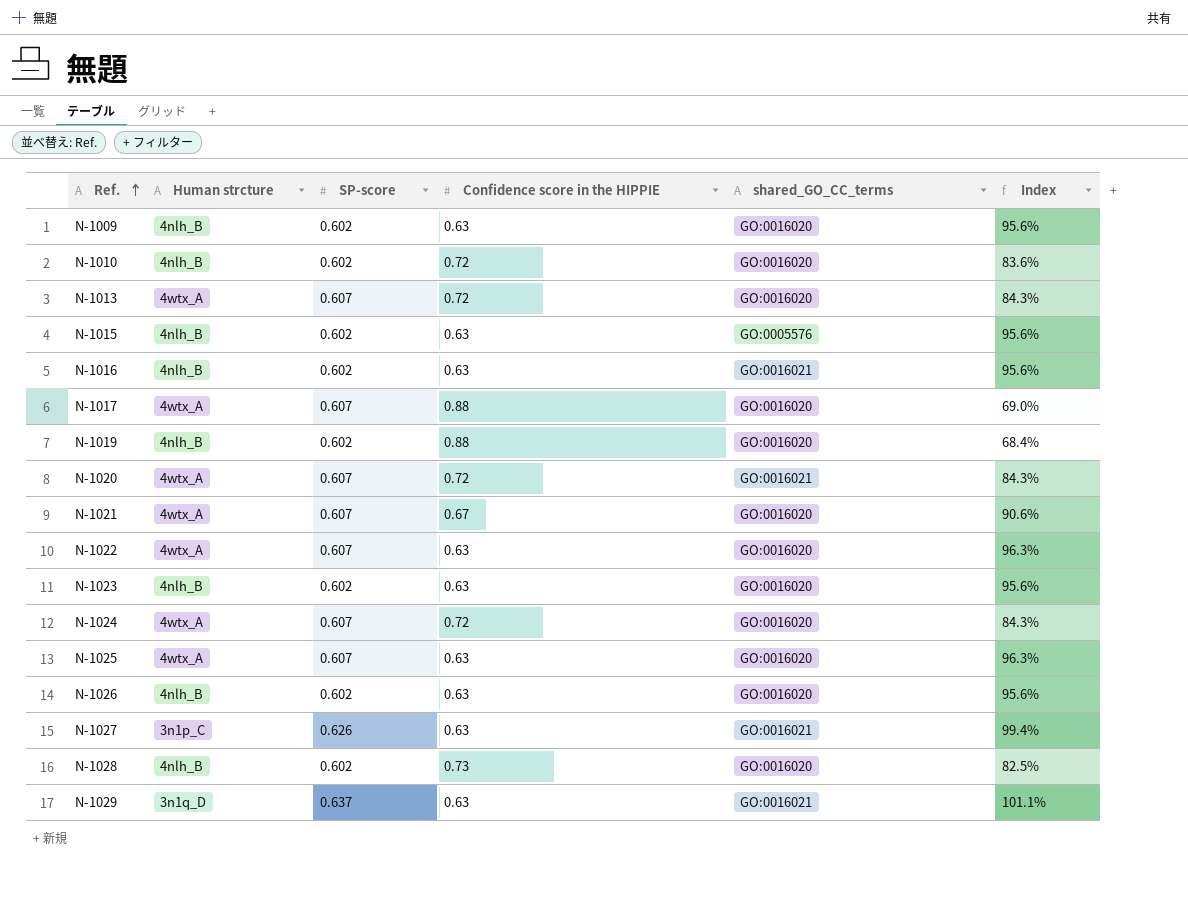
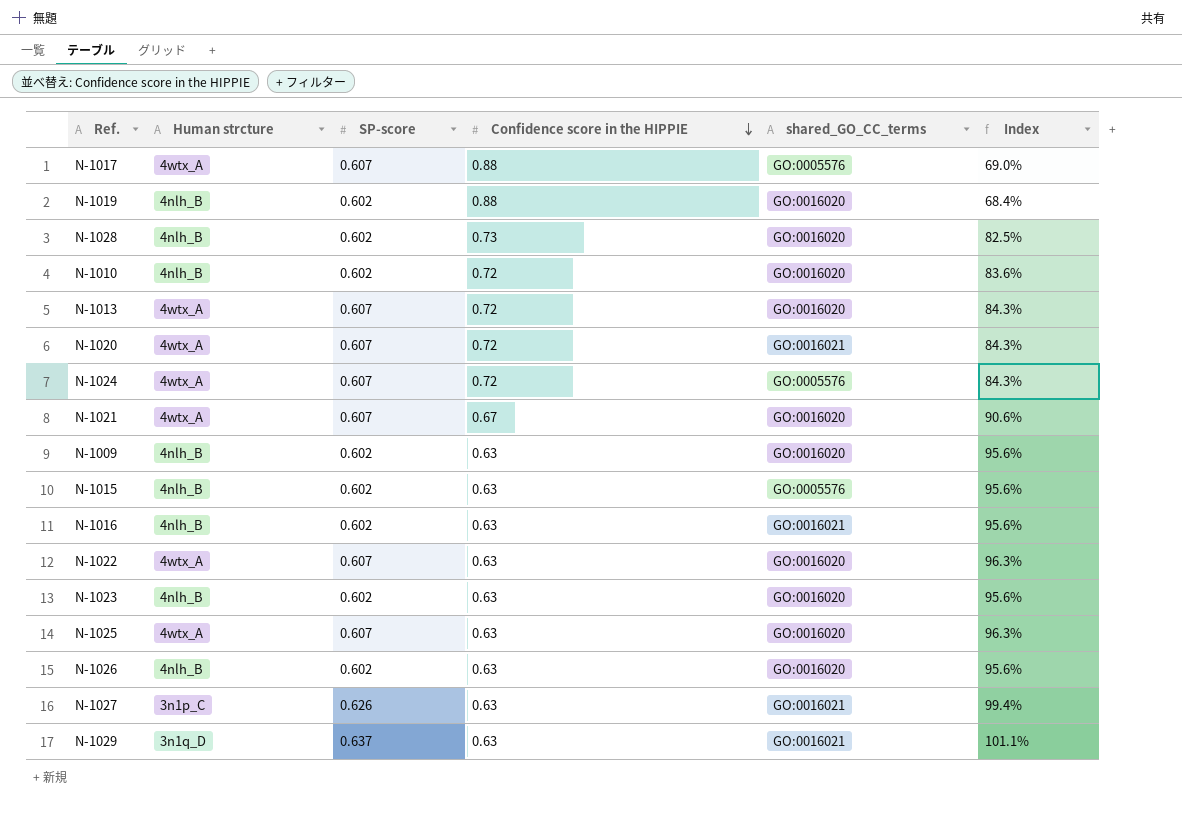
row order: Ref. ascending -> Confidence score in the HIPPIE descending
N-1017 | shared_GO_CC_terms: GO:0016020 -> GO:0005576
N-1024 | shared_GO_CC_terms: GO:0016020 -> GO:0005576

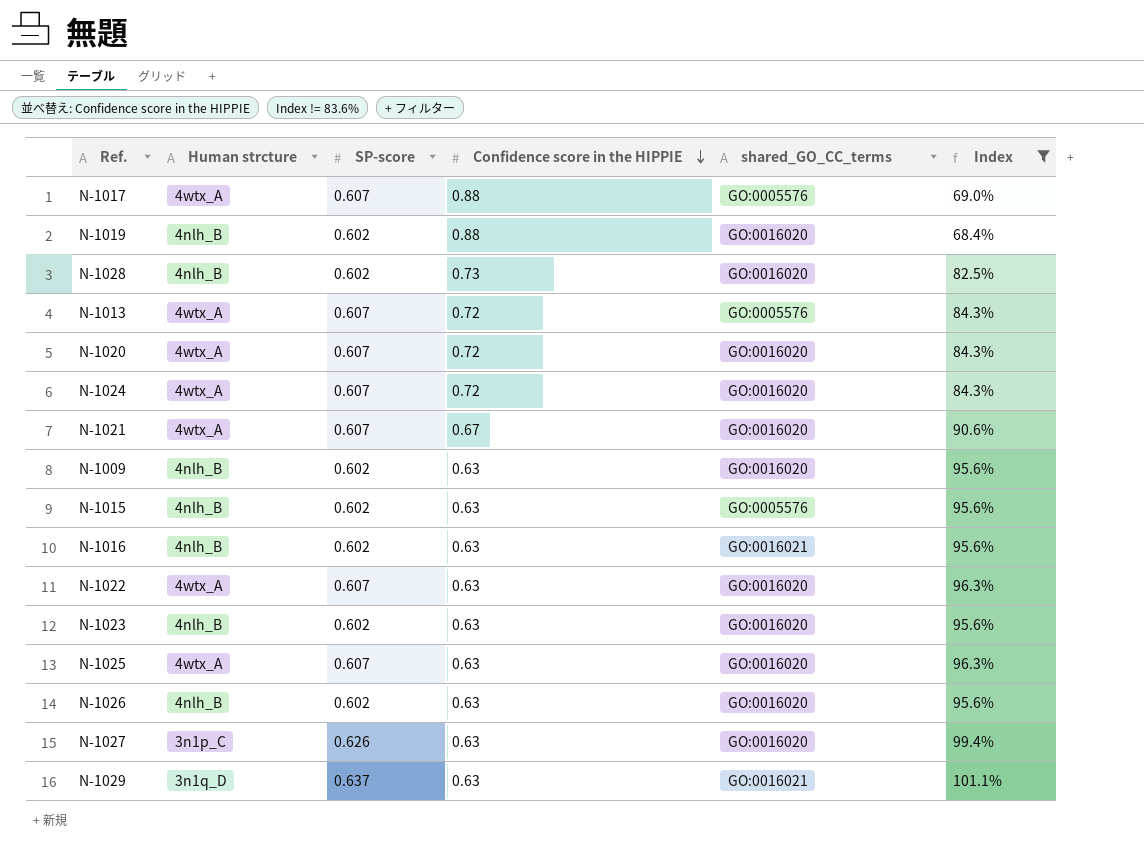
filter: none -> Index != 83.6%
N-1013 | shared_GO_CC_terms: GO:0016020 -> GO:0005576
N-1020 | shared_GO_CC_terms: GO:0016021 -> GO:0016020
N-1024 | shared_GO_CC_terms: GO:0005576 -> GO:0016020
N-1027 | shared_GO_CC_terms: GO:0016021 -> GO:0016020

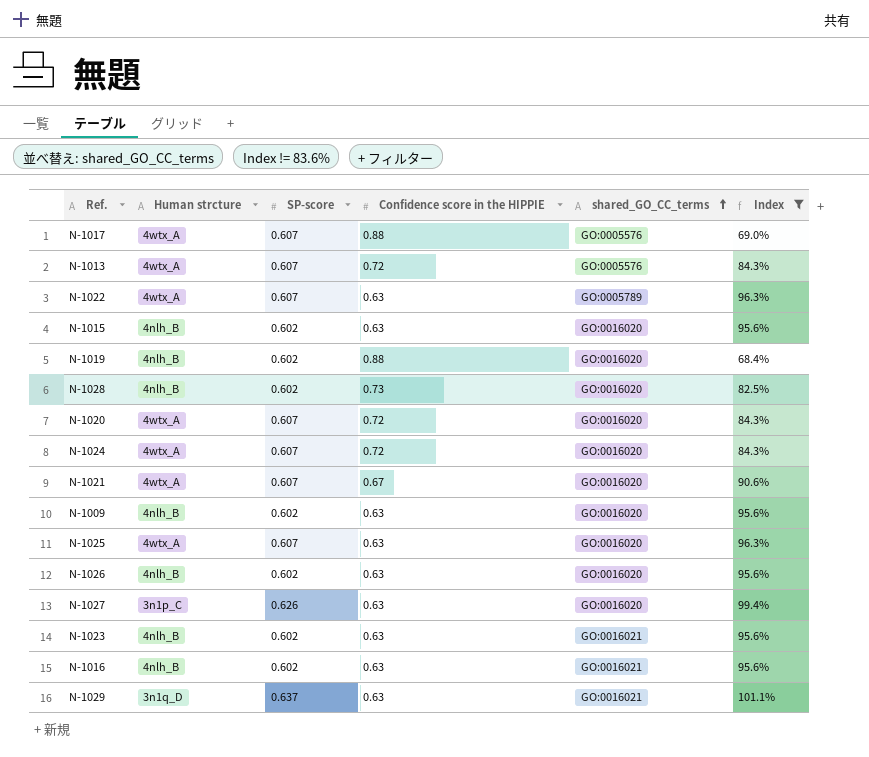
row order: Confidence score in the HIPPIE descending -> shared_GO_CC_terms ascending
N-1022 | shared_GO_CC_terms: GO:0016020 -> GO:0005789
N-1015 | shared_GO_CC_terms: GO:0005576 -> GO:0016020
N-1023 | shared_GO_CC_terms: GO:0016020 -> GO:0016021

